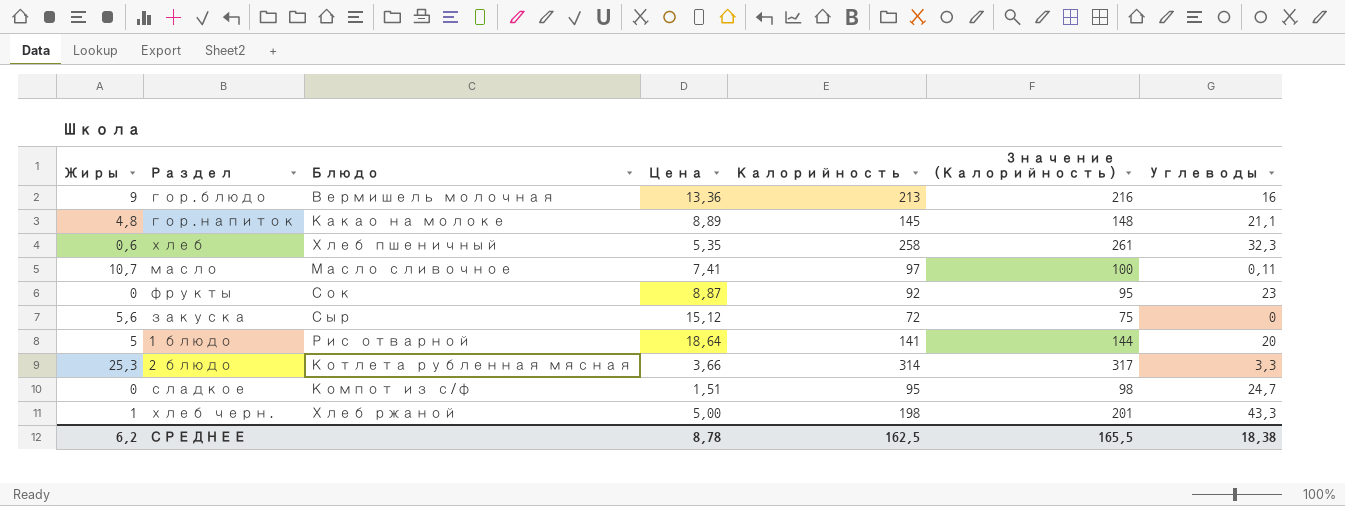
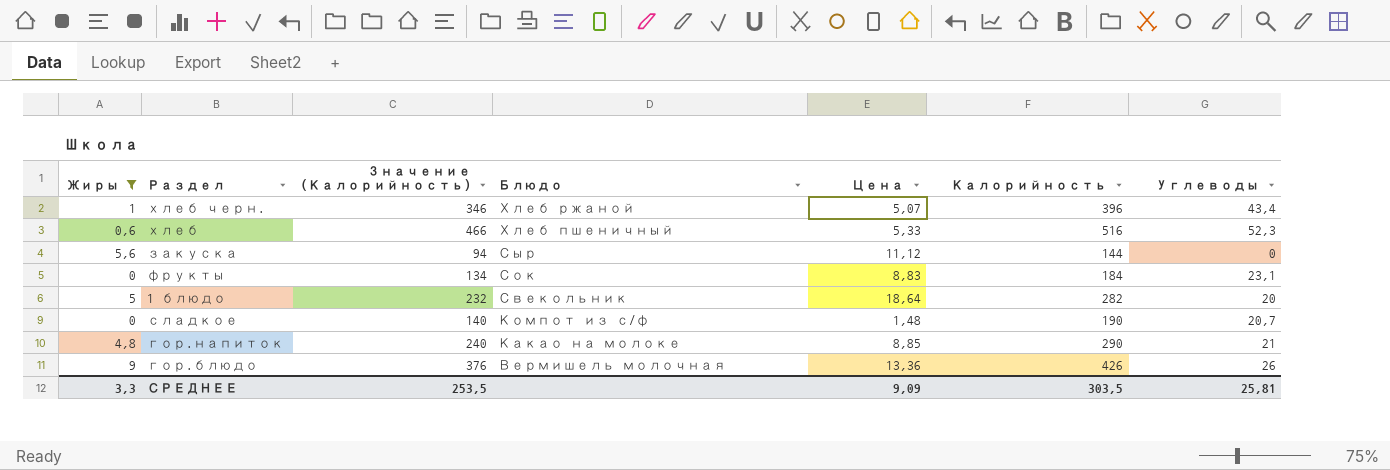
filter: none -> Жиры <= 9
row order: none -> Блюдо descending
column Значение (Калорийность) | formula: [Калорийность] + 3 -> [Калорийность] - 50
column Значение (Калорийность) | position: 6 -> 3
хлеб черн. | Цена: 5,00 -> 5,07
хлеб черн. | Калорийность: 198 -> 396
хлеб черн. | Углеводы: 43,3 -> 43,4
хлеб | Цена: 5,35 -> 5,33
хлеб | Калорийность: 258 -> 516
хлеб | Углеводы: 32,3 -> 52,3
закуска | Цена: 15,12 -> 11,12
закуска | Калорийность: 72 -> 144
фрукты | Цена: 8,87 -> 8,83
фрукты | Калорийность: 92 -> 184
фрукты | Углеводы: 23 -> 23,1
1 блюдо | Блюдо: Рис отварной -> Свекольник
1 блюдо | Калорийность: 141 -> 282
сладкое | Цена: 1,51 -> 1,48
сладкое | Калорийность: 95 -> 190
сладкое | Углеводы: 24,7 -> 20,7
гор.напиток | Цена: 8,89 -> 8,85
гор.напиток | Калорийность: 145 -> 290
гор.напиток | Углеводы: 21,1 -> 21
гор.блюдо | Калорийность: 213 -> 426
гор.блюдо | Углеводы: 16 -> 26
СРЕДНЕЕ | Жиры: 6,2 -> 3,3
СРЕДНЕЕ | Значение (Калорийность): 165,5 -> 253,5
СРЕДНЕЕ | Цена: 8,78 -> 9,09
СРЕДНЕЕ | Калорийность: 162,5 -> 303,5
СРЕДНЕЕ | Углеводы: 18,38 -> 25,81

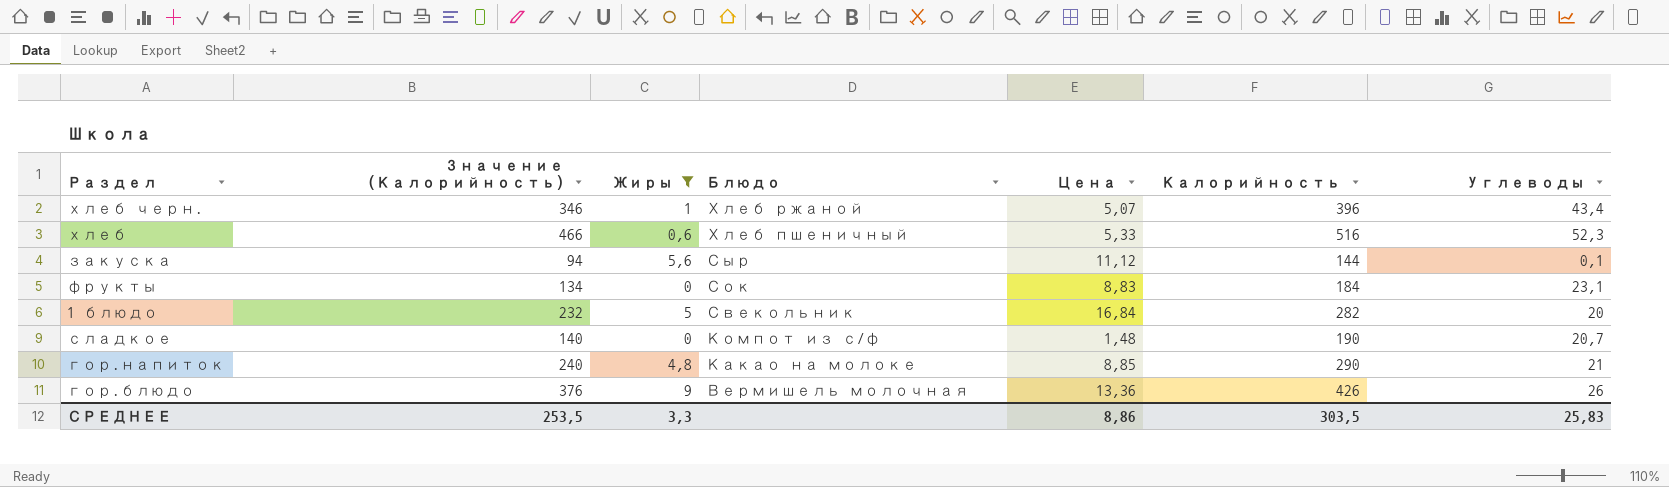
column Жиры | position: 1 -> 3
закуска | Углеводы: 0 -> 0,1
1 блюдо | Цена: 18,64 -> 16,84
СРЕДНЕЕ | Цена: 9,09 -> 8,86
СРЕДНЕЕ | Углеводы: 25,81 -> 25,83

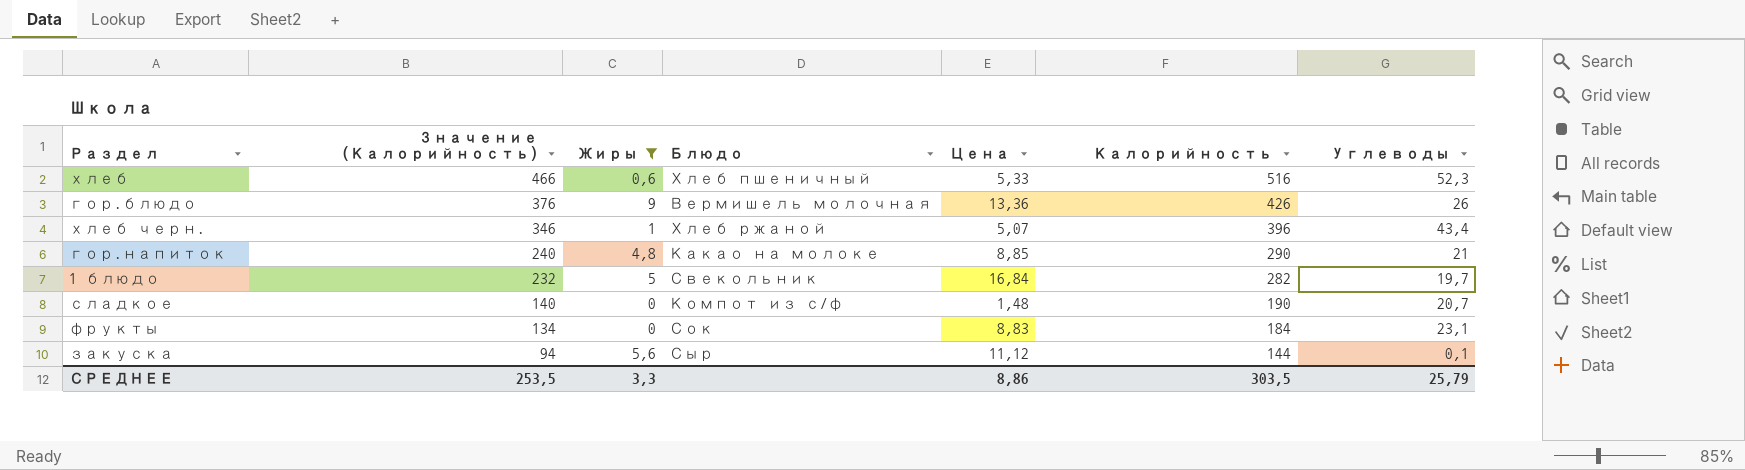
row order: Блюдо descending -> Значение (Калорийность) descending
1 блюдо | Углеводы: 20 -> 19,7
СРЕДНЕЕ | Углеводы: 25,83 -> 25,79

